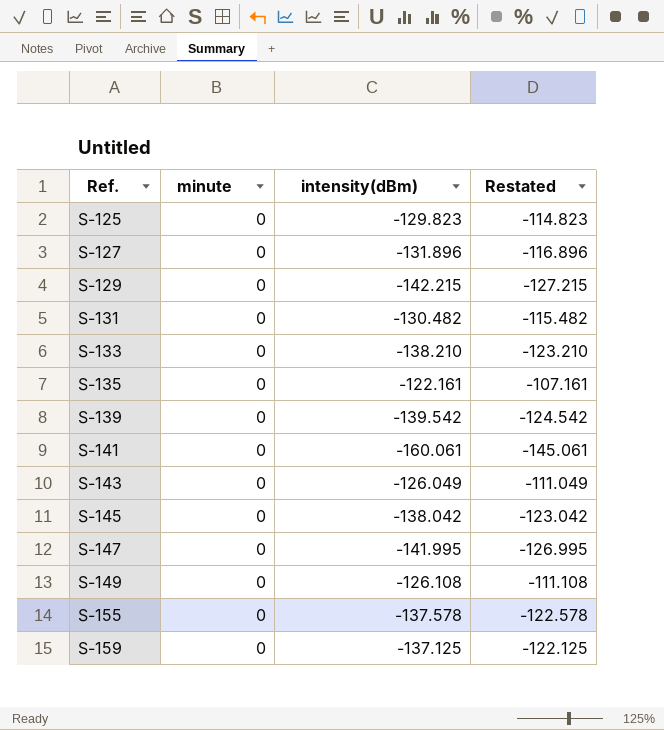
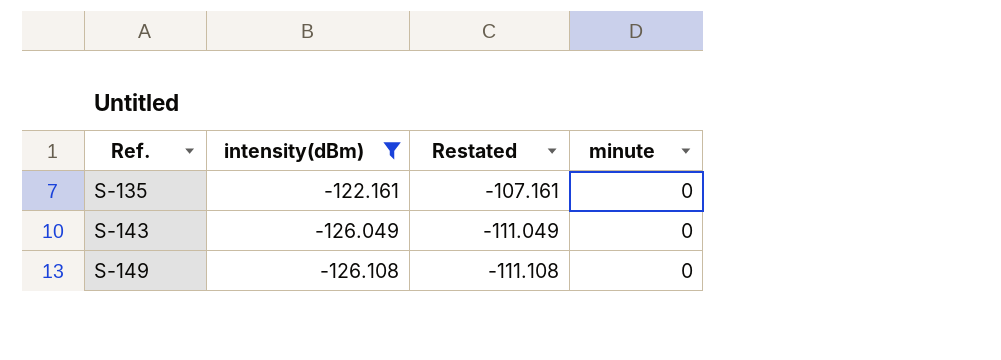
filter: none -> intensity(dBm) >= -126.108
column minute | position: 2 -> 4

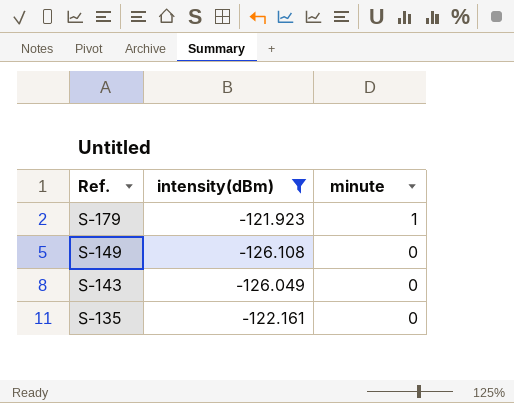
row order: Ref. ascending -> Ref. descending
column Restated | formula: [intensity(dBm)] + 15 -> none
row S-179: none -> -121.923 | 1

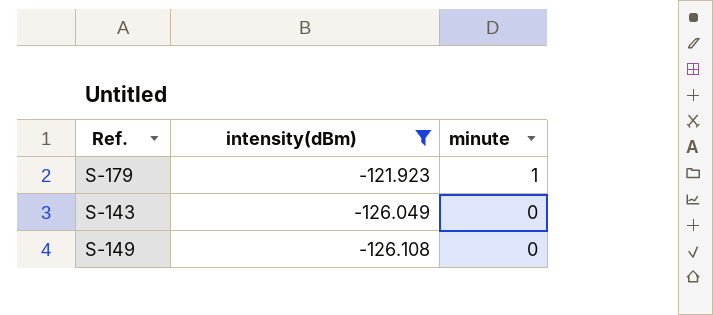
row order: Ref. descending -> intensity(dBm) descending
row S-135: -122.161 | 0 -> none

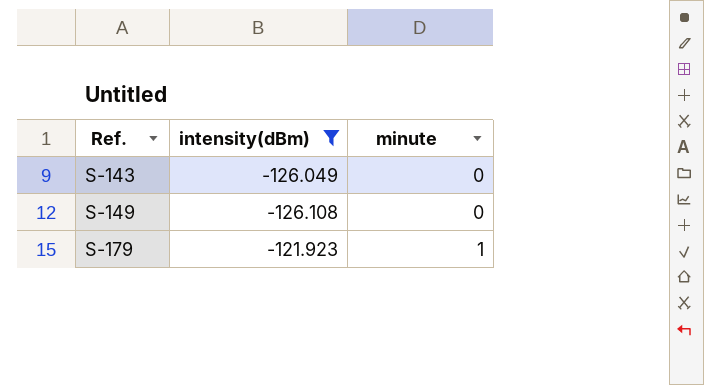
row order: intensity(dBm) descending -> Ref. ascending

